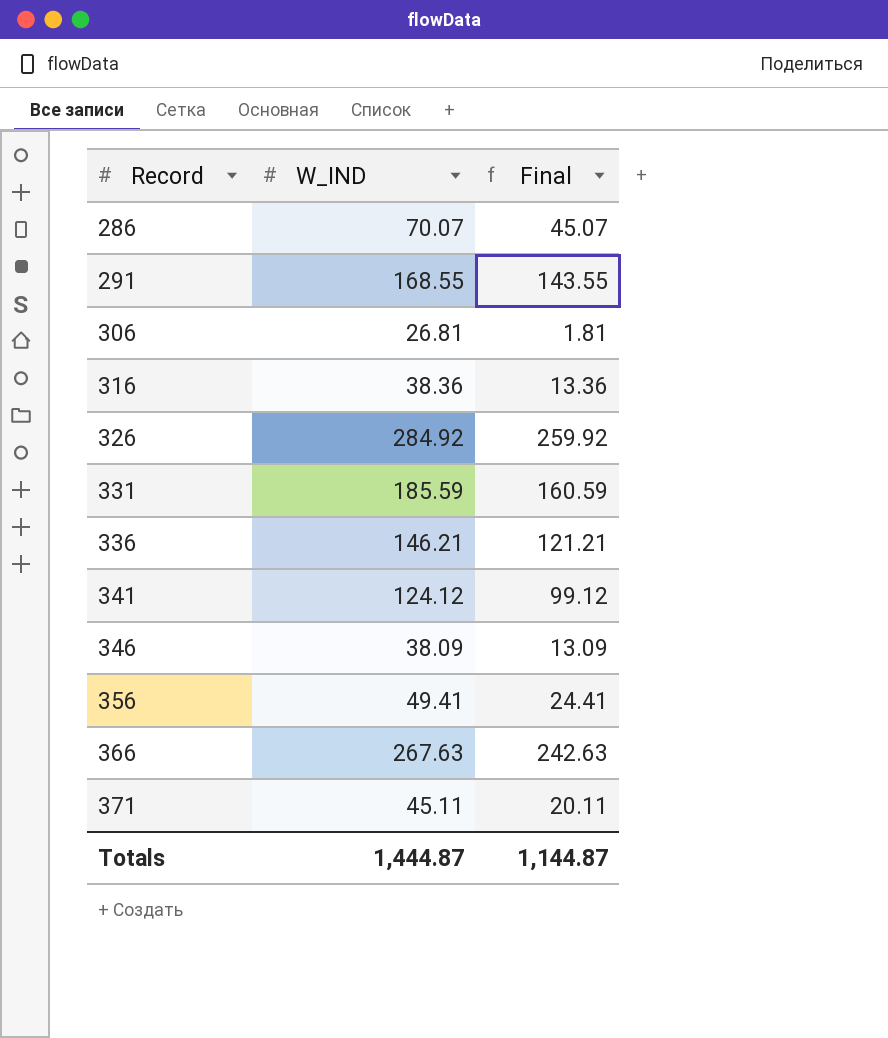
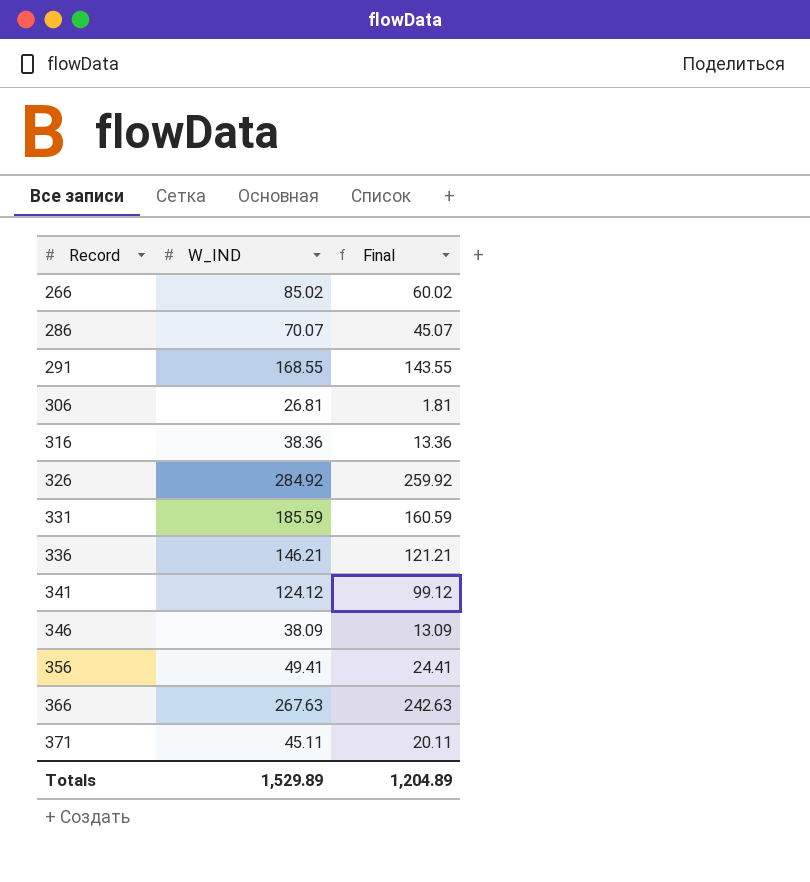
row 266: none -> 85.02 | 60.02
Totals | W_IND: 1,444.87 -> 1,529.89
Totals | Final: 1,144.87 -> 1,204.89

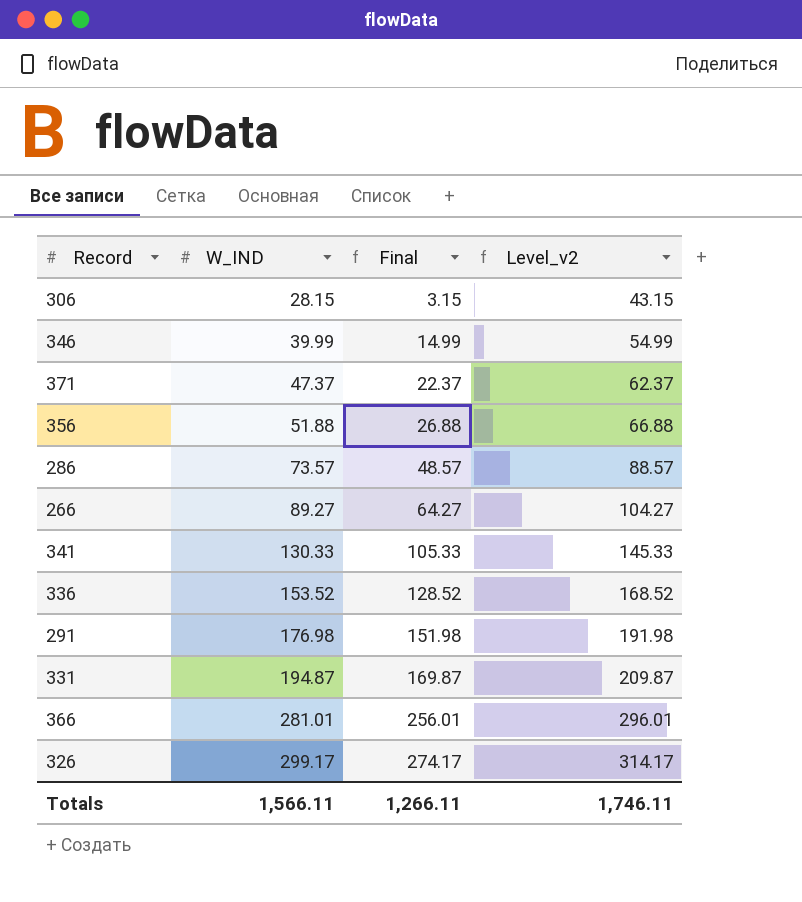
row order: Record ascending -> W_IND ascending
column Level_v2 | formula: none -> [W_IND] + 15
row 316: 38.36 | 13.36 -> none
306 | W_IND: 26.81 -> 28.15
306 | Final: 1.81 -> 3.15
346 | W_IND: 38.09 -> 39.99
346 | Final: 13.09 -> 14.99
371 | W_IND: 45.11 -> 47.37
371 | Final: 20.11 -> 22.37
356 | W_IND: 49.41 -> 51.88
356 | Final: 24.41 -> 26.88
286 | W_IND: 70.07 -> 73.57
286 | Final: 45.07 -> 48.57
266 | W_IND: 85.02 -> 89.27
266 | Final: 60.02 -> 64.27
341 | W_IND: 124.12 -> 130.33
341 | Final: 99.12 -> 105.33
336 | W_IND: 146.21 -> 153.52
336 | Final: 121.21 -> 128.52
291 | W_IND: 168.55 -> 176.98
291 | Final: 143.55 -> 151.98
331 | W_IND: 185.59 -> 194.87
331 | Final: 160.59 -> 169.87
366 | W_IND: 267.63 -> 281.01
366 | Final: 242.63 -> 256.01
326 | W_IND: 284.92 -> 299.17
326 | Final: 259.92 -> 274.17
Totals | W_IND: 1,529.89 -> 1,566.11
Totals | Final: 1,204.89 -> 1,266.11

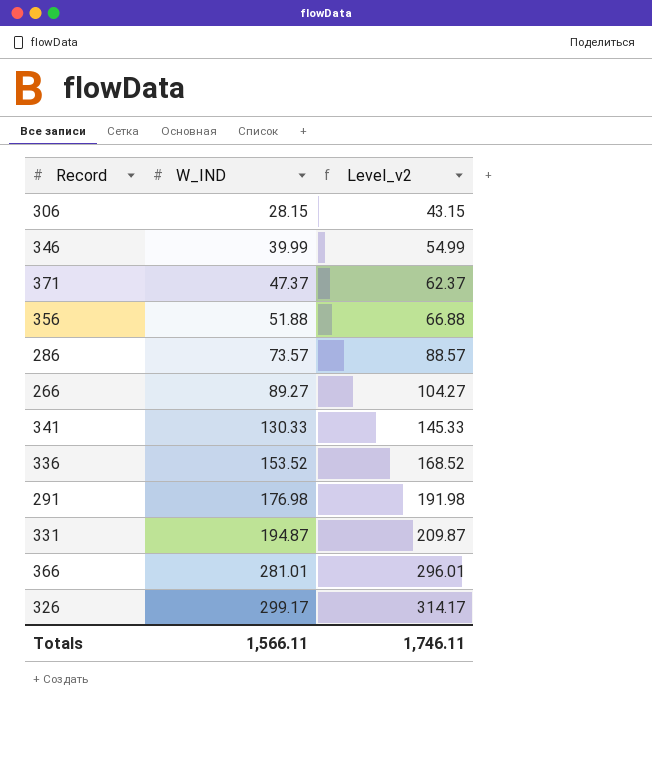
column Final | formula: [W_IND] - 25 -> none

